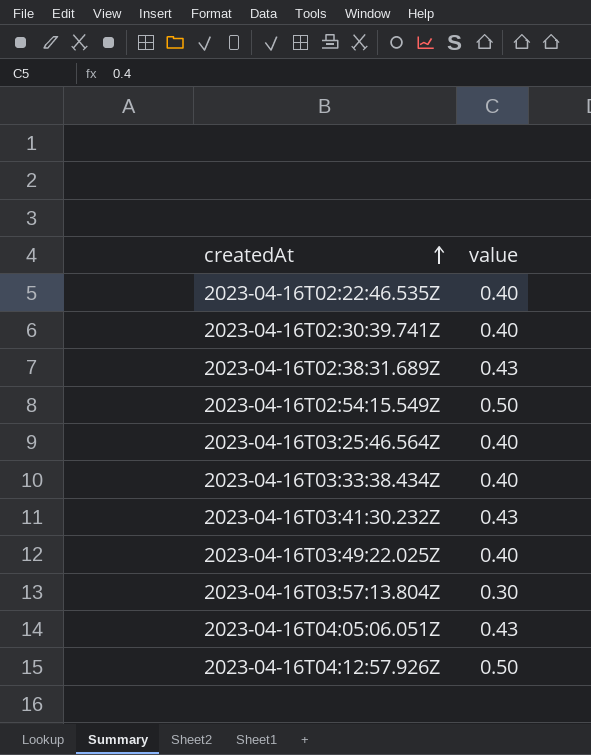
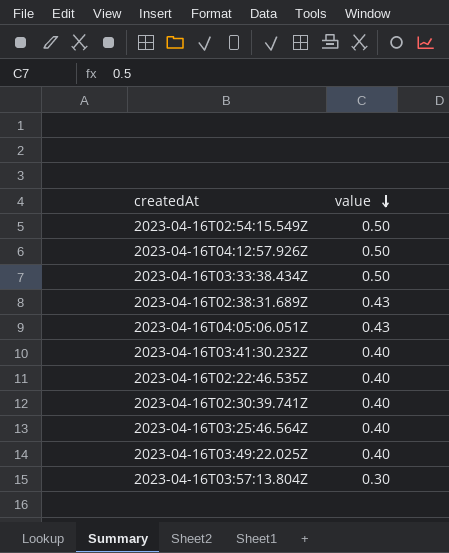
row order: createdAt ascending -> value descending
2023-04-16T03:33:38.434Z | value: 0.40 -> 0.50
2023-04-16T03:41:30.232Z | value: 0.43 -> 0.40

